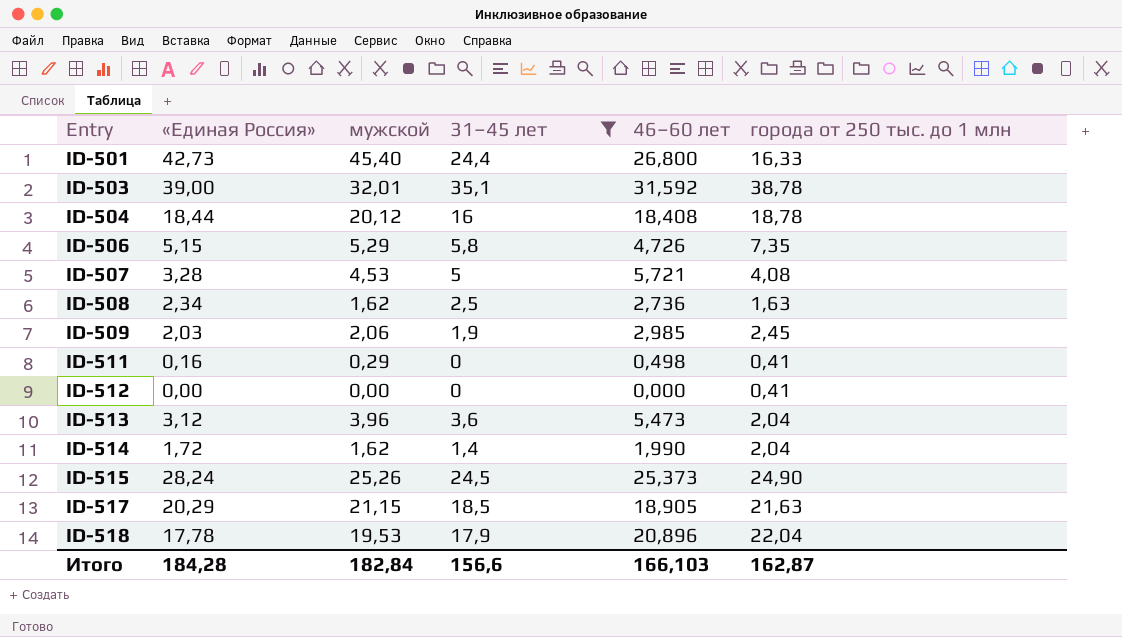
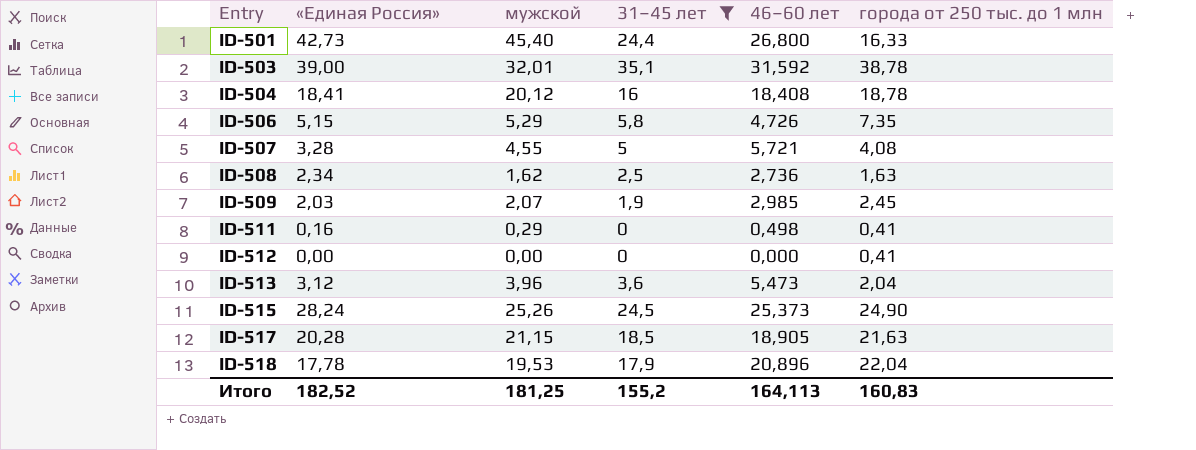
row ID-514: 1,72 | 1,62 | 1,4 | 1,990 | 2,04 -> none
ID-504 | «Единая Россия»: 18,44 -> 18,41
ID-507 | мужской: 4,53 -> 4,55
ID-509 | мужской: 2,06 -> 2,07
ID-517 | «Единая Россия»: 20,29 -> 20,28
Итого | «Единая Россия»: 184,28 -> 182,52
Итого | мужской: 182,84 -> 181,25
Итого | 31–45 лет: 156,6 -> 155,2
Итого | 46–60 лет: 166,103 -> 164,113
Итого | города от 250 тыс. до 1 млн: 162,87 -> 160,83

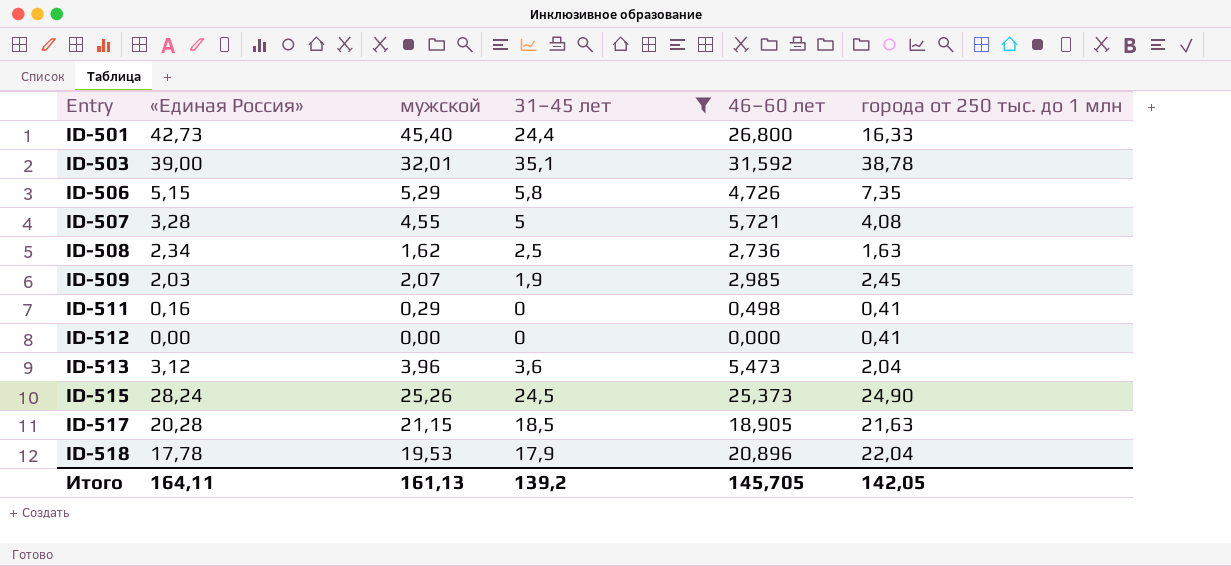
row ID-504: 18,41 | 20,12 | 16 | 18,408 | 18,78 -> none
Итого | «Единая Россия»: 182,52 -> 164,11
Итого | мужской: 181,25 -> 161,13
Итого | 31–45 лет: 155,2 -> 139,2
Итого | 46–60 лет: 164,113 -> 145,705
Итого | города от 250 тыс. до 1 млн: 160,83 -> 142,05

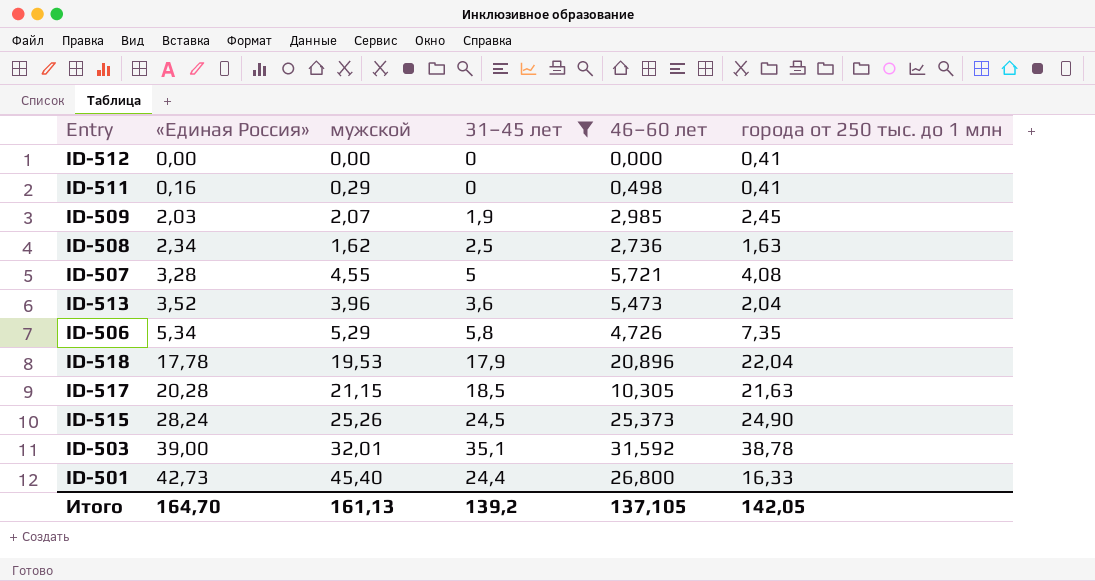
row order: Entry ascending -> «Единая Россия» ascending
ID-513 | «Единая Россия»: 3,12 -> 3,52
ID-506 | «Единая Россия»: 5,15 -> 5,34
ID-517 | 46–60 лет: 18,905 -> 10,305
Итого | «Единая Россия»: 164,11 -> 164,70
Итого | 46–60 лет: 145,705 -> 137,105

